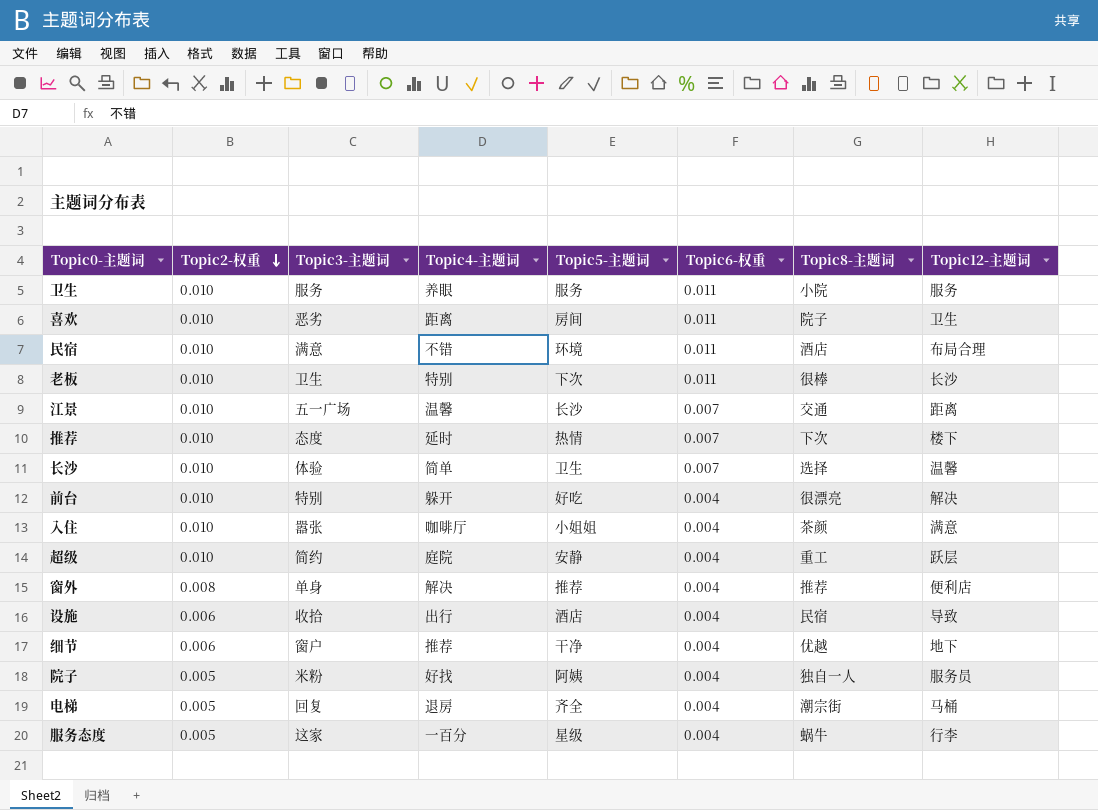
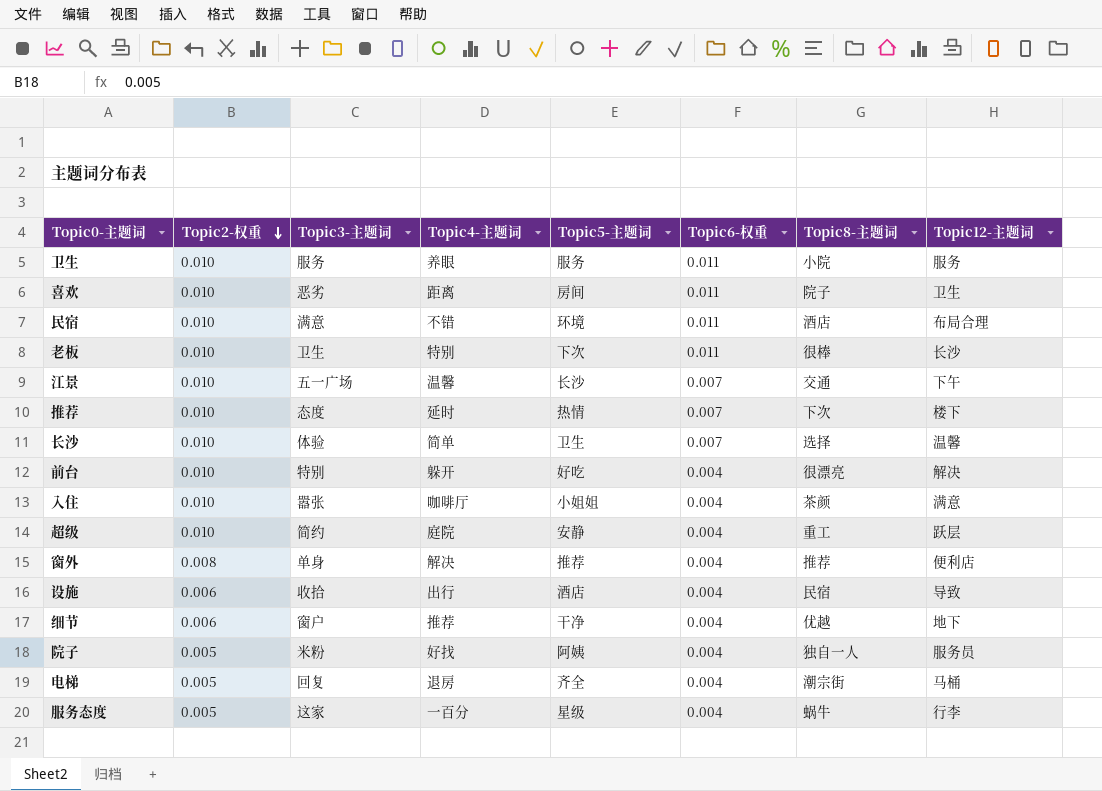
江景 | Topic12-主题词: 距离 -> 下午

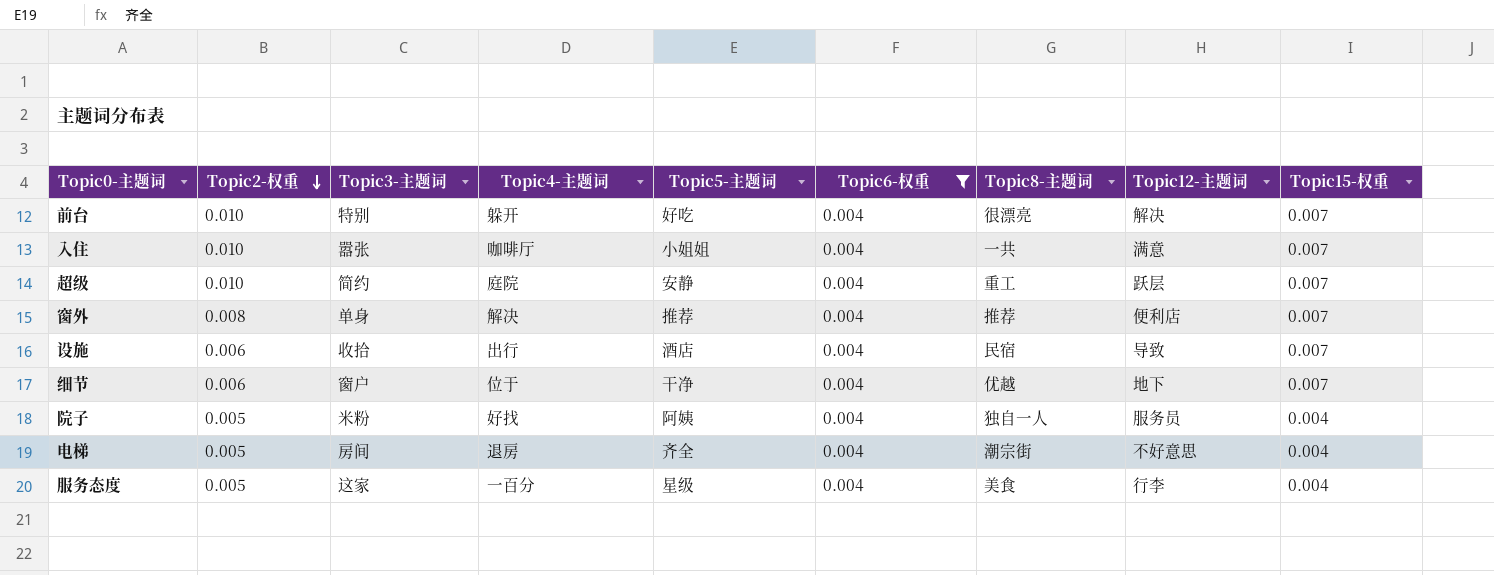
filter: none -> Topic6-权重 = 0.004
column Topic15-权重 | position: none -> 9
入住 | Topic8-主题词: 茶颜 -> 一共
细节 | Topic4-主题词: 推荐 -> 位于
电梯 | Topic3-主题词: 回复 -> 房间
电梯 | Topic12-主题词: 马桶 -> 不好意思
服务态度 | Topic8-主题词: 蜗牛 -> 美食

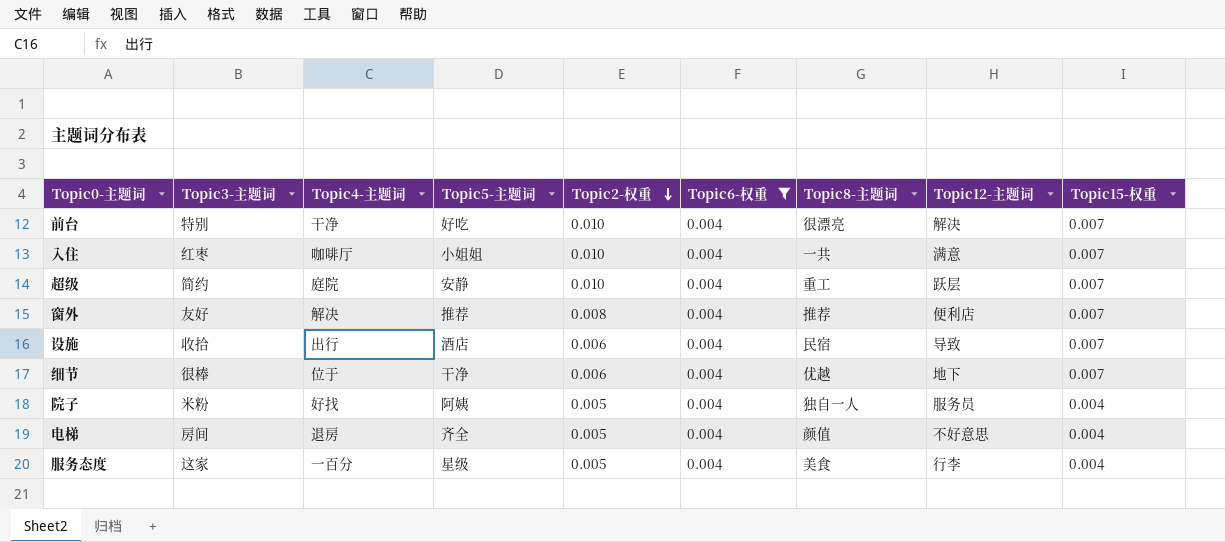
column Topic2-权重 | position: 2 -> 5
前台 | Topic4-主题词: 躲开 -> 干净
入住 | Topic3-主题词: 嚣张 -> 红枣
窗外 | Topic3-主题词: 单身 -> 友好
细节 | Topic3-主题词: 窗户 -> 很棒
电梯 | Topic8-主题词: 潮宗街 -> 颜值

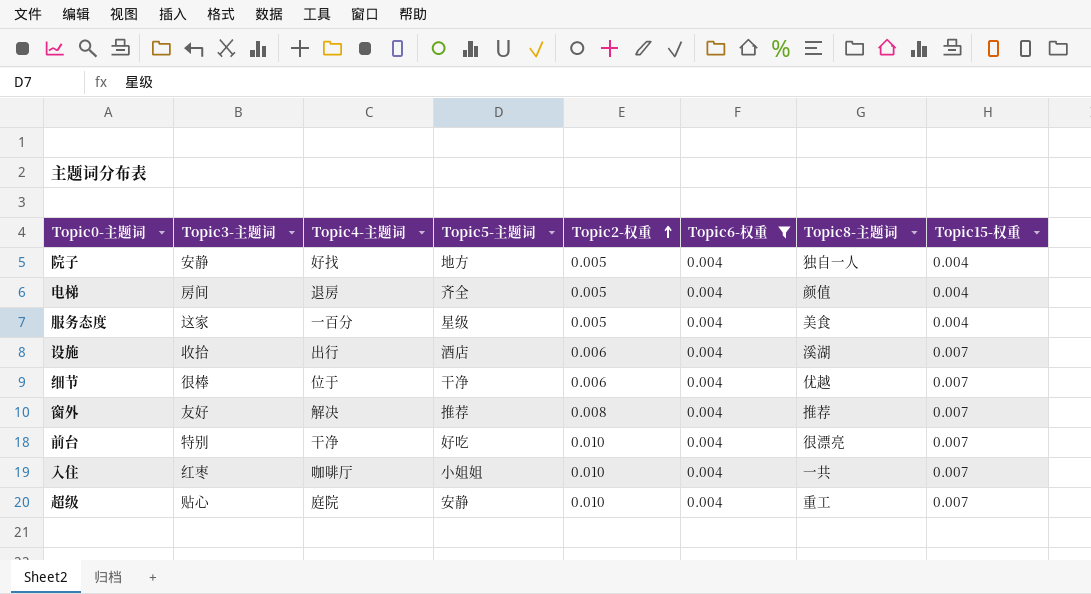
row order: Topic2-权重 descending -> Topic2-权重 ascending
column Topic12-主题词 | position: 8 -> none
院子 | Topic3-主题词: 米粉 -> 安静
院子 | Topic5-主题词: 阿姨 -> 地方
设施 | Topic8-主题词: 民宿 -> 溪湖
超级 | Topic3-主题词: 简约 -> 贴心

